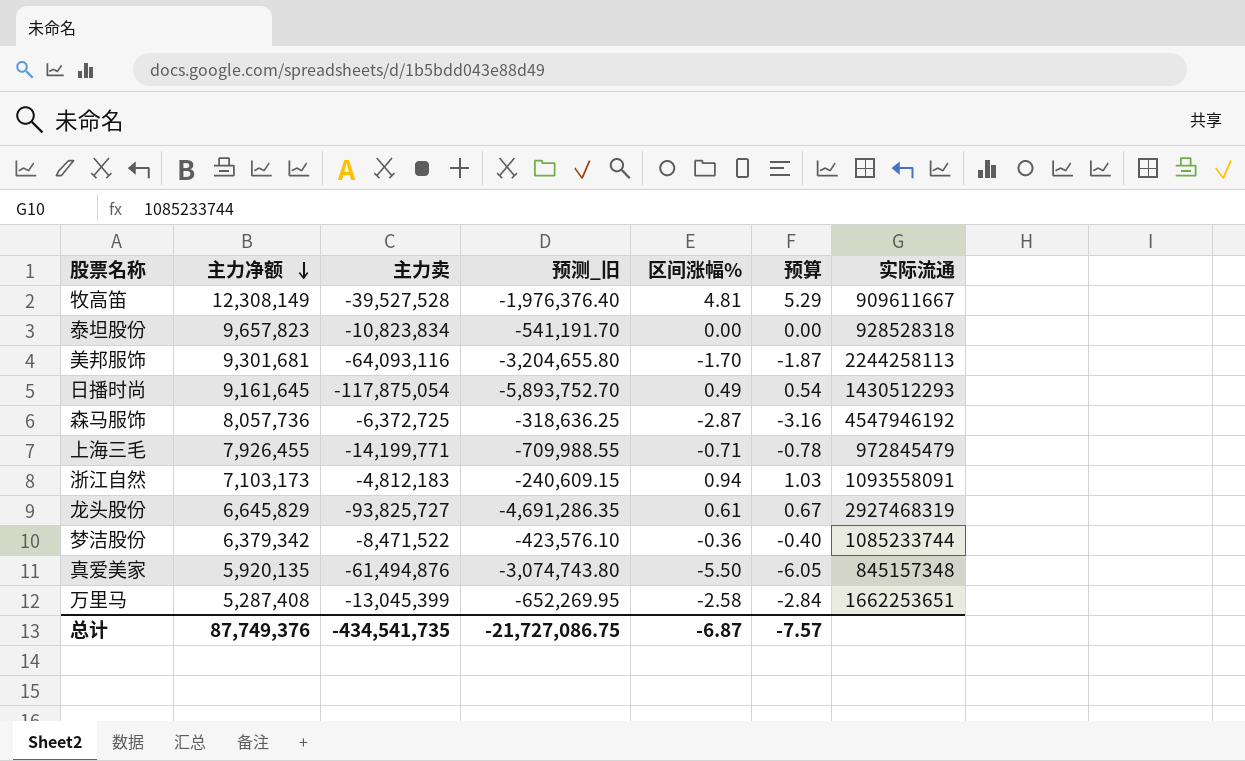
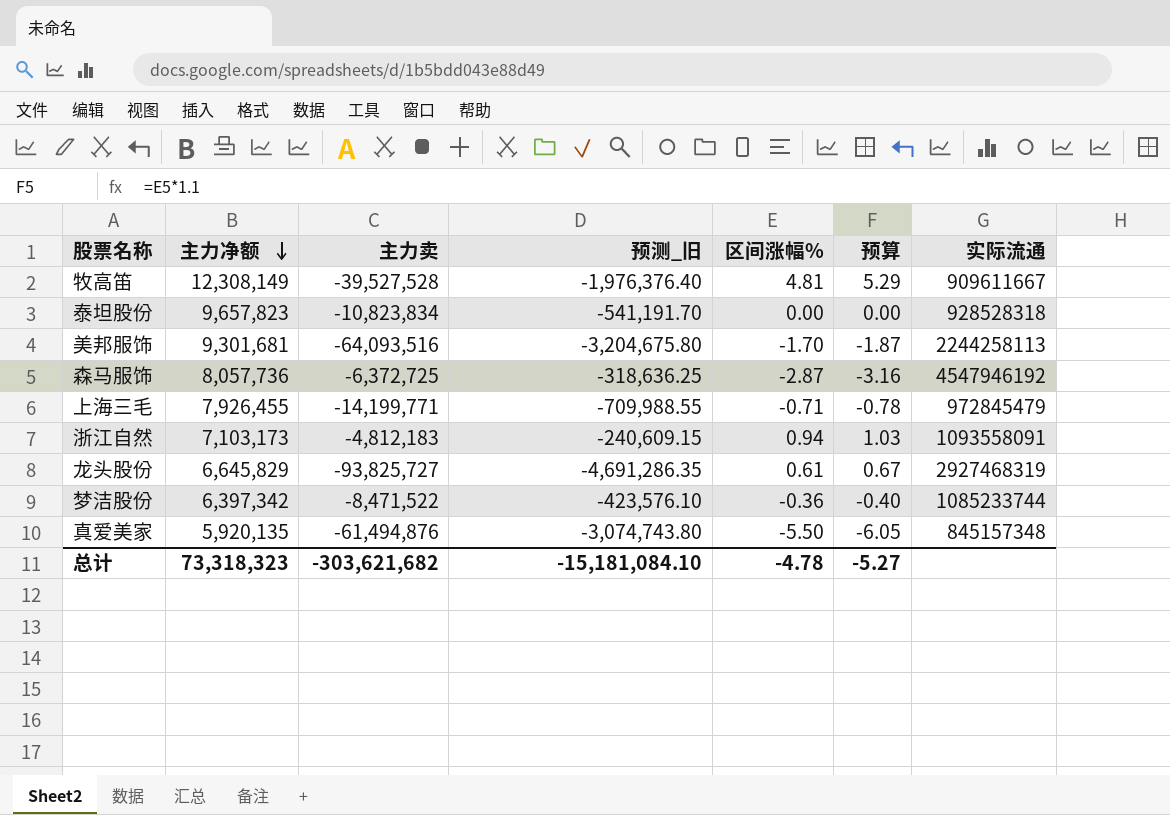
row 日播时尚: 9,161,645 | -117,875,054 | -5,893,752.70 | 0.49 | 0.54 | 1430512293 -> none
row 万里马: 5,287,408 | -13,045,399 | -652,269.95 | -2.58 | -2.84 | 1662253651 -> none
美邦服饰 | 主力卖: -64,093,116 -> -64,093,516
美邦服饰 | 预测_旧: -3,204,655.80 -> -3,204,675.80
梦洁股份 | 主力净额: 6,379,342 -> 6,397,342
总计 | 主力净额: 87,749,376 -> 73,318,323
总计 | 主力卖: -434,541,735 -> -303,621,682
总计 | 预测_旧: -21,727,086.75 -> -15,181,084.10
总计 | 区间涨幅%: -6.87 -> -4.78
总计 | 预算: -7.57 -> -5.27

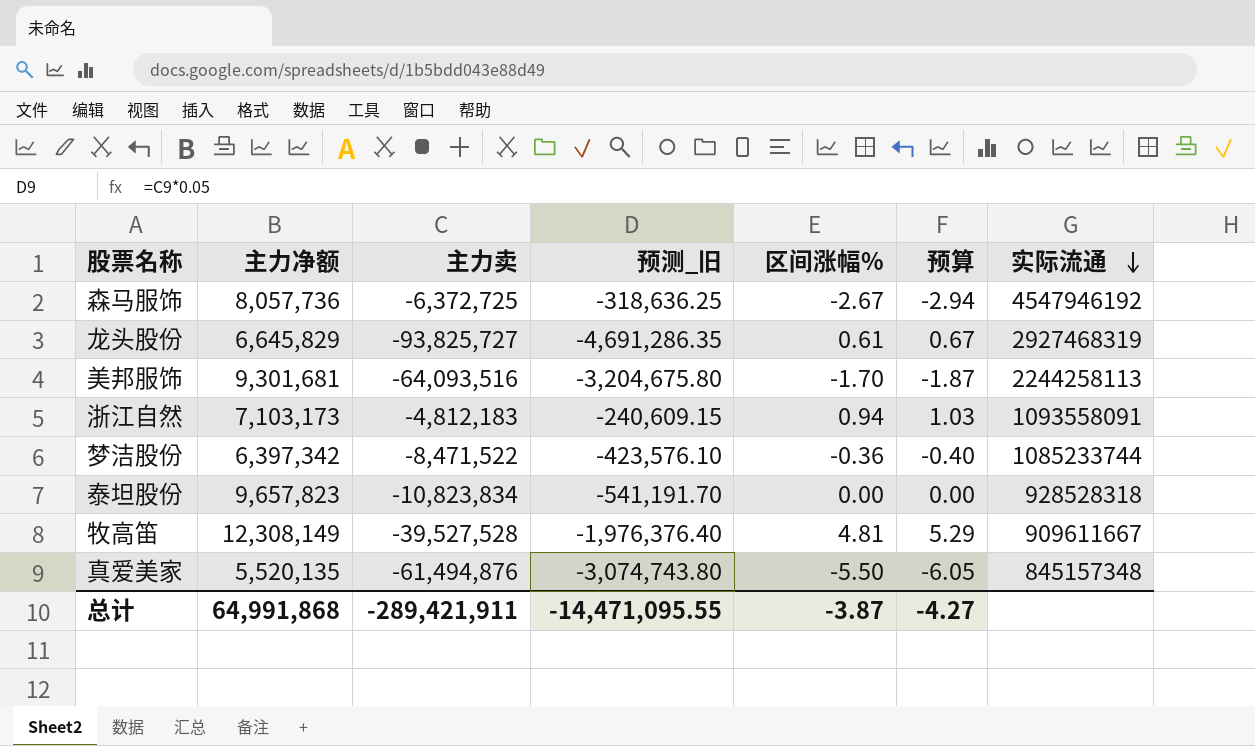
row order: 主力净额 descending -> 实际流通 descending
row 上海三毛: 7,926,455 | -14,199,771 | -709,988.55 | -0.71 | -0.78 | 972845479 -> none
森马服饰 | 区间涨幅%: -2.87 -> -2.67
森马服饰 | 预算: -3.16 -> -2.94
真爱美家 | 主力净额: 5,920,135 -> 5,520,135
总计 | 主力净额: 73,318,323 -> 64,991,868
总计 | 主力卖: -303,621,682 -> -289,421,911
总计 | 预测_旧: -15,181,084.10 -> -14,471,095.55
总计 | 区间涨幅%: -4.78 -> -3.87
总计 | 预算: -5.27 -> -4.27

